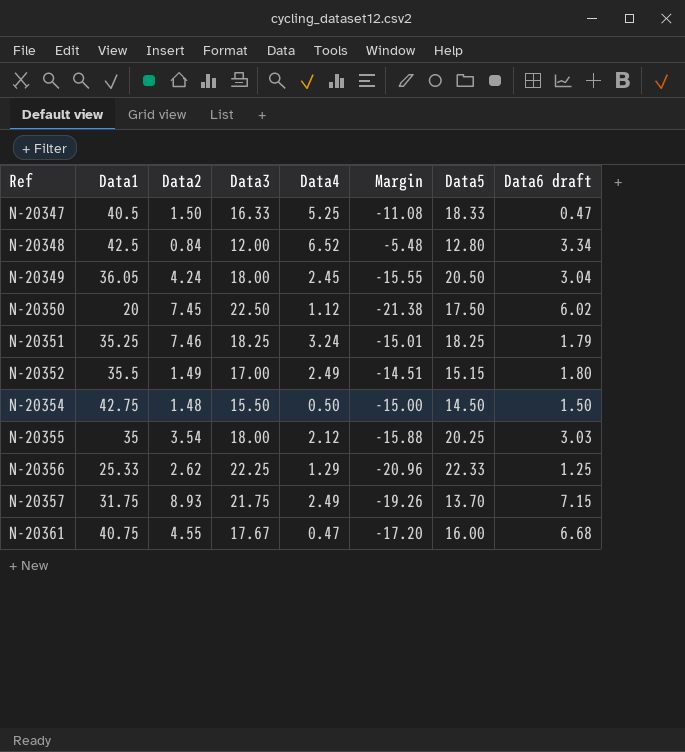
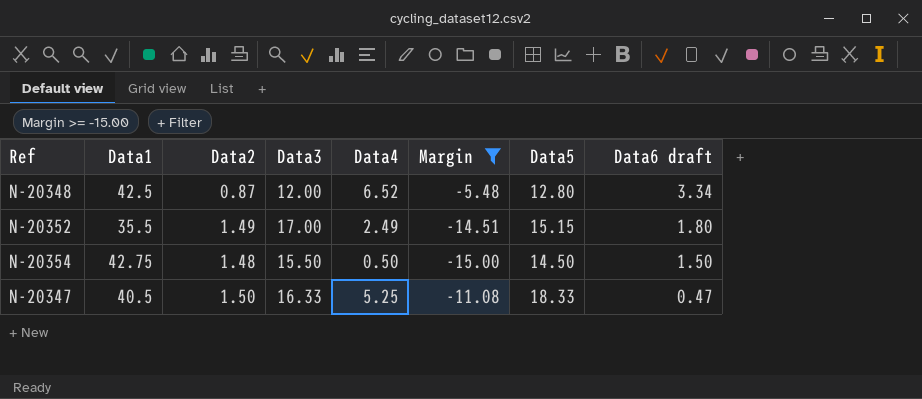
filter: none -> Margin >= -15.00
row order: Ref ascending -> Data6 draft descending
N-20348 | Data2: 0.84 -> 0.87

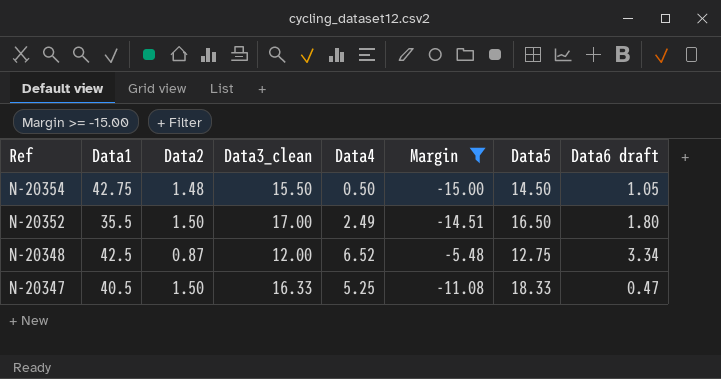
row order: Data6 draft descending -> Ref descending
column name: Data3 -> Data3_clean
N-20354 | Data6 draft: 1.50 -> 1.05
N-20352 | Data2: 1.49 -> 1.50
N-20352 | Data5: 15.15 -> 16.50
N-20348 | Data5: 12.80 -> 12.75

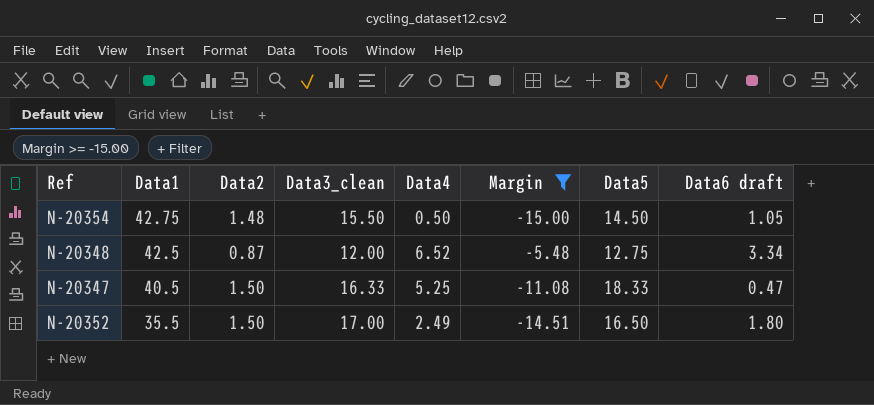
row order: Ref descending -> Data1 descending

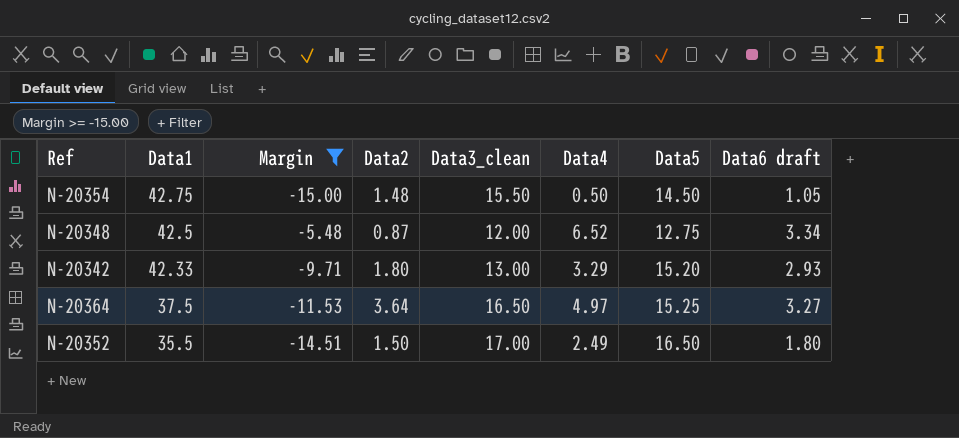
column Margin | position: 6 -> 3
row N-20347: 40.5 | 1.50 | 16.33 | 5.25 | -11.08 | 18.33 | 0.47 -> none
row N-20342: none -> 42.33 | -9.71 | 1.80 | 13.00 | 3.29 | 15.20 | 2.93
row N-20364: none -> 37.5 | -11.53 | 3.64 | 16.50 | 4.97 | 15.25 | 3.27

